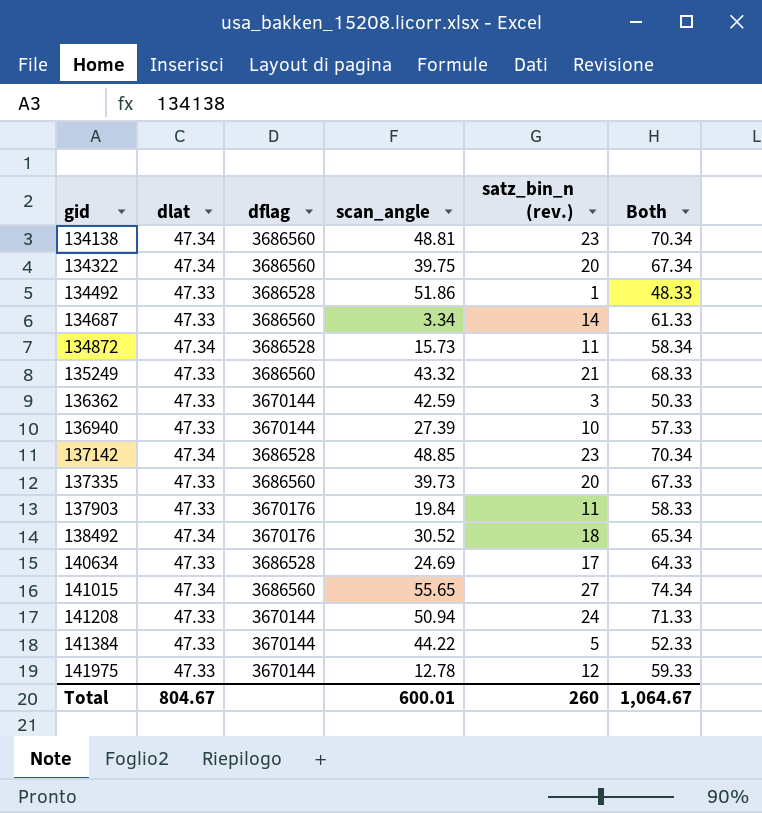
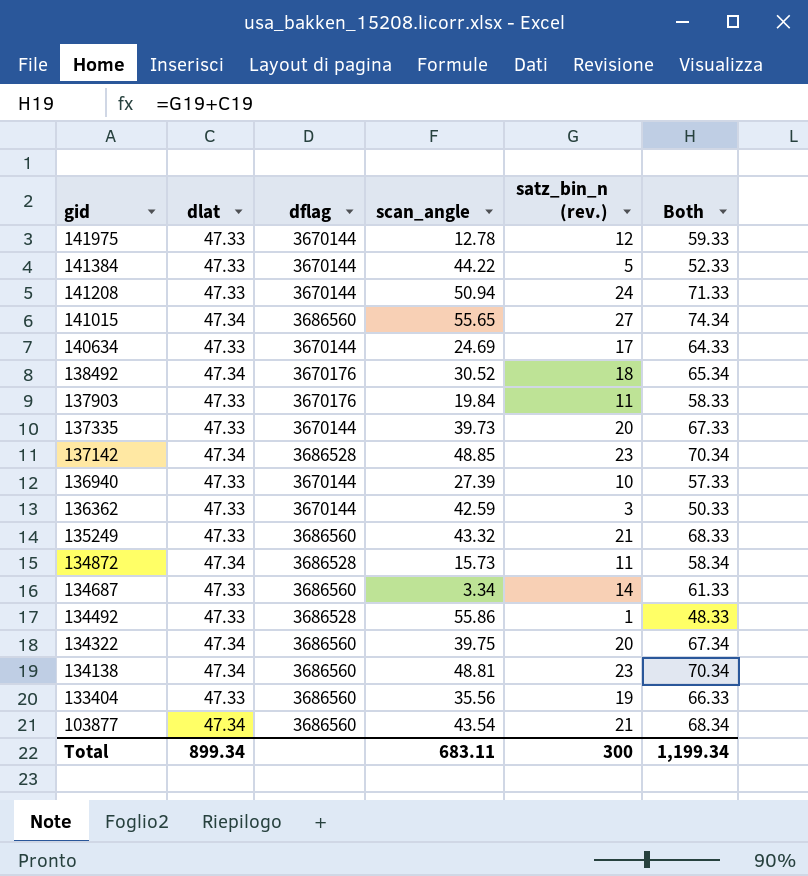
row order: gid ascending -> gid descending
140634 | dflag: 3686528 -> 3670144
137335 | dflag: 3686560 -> 3670144
134492 | scan_angle: 51.86 -> 55.86
row 133404: none -> 47.33 | 3686560 | 35.56 | 19 | 66.33
row 103877: none -> 47.34 | 3686560 | 43.54 | 21 | 68.34
Total | dlat: 804.67 -> 899.34
Total | scan_angle: 600.01 -> 683.11
Total | satz_bin_n (rev.): 260 -> 300
Total | Both: 1,064.67 -> 1,199.34

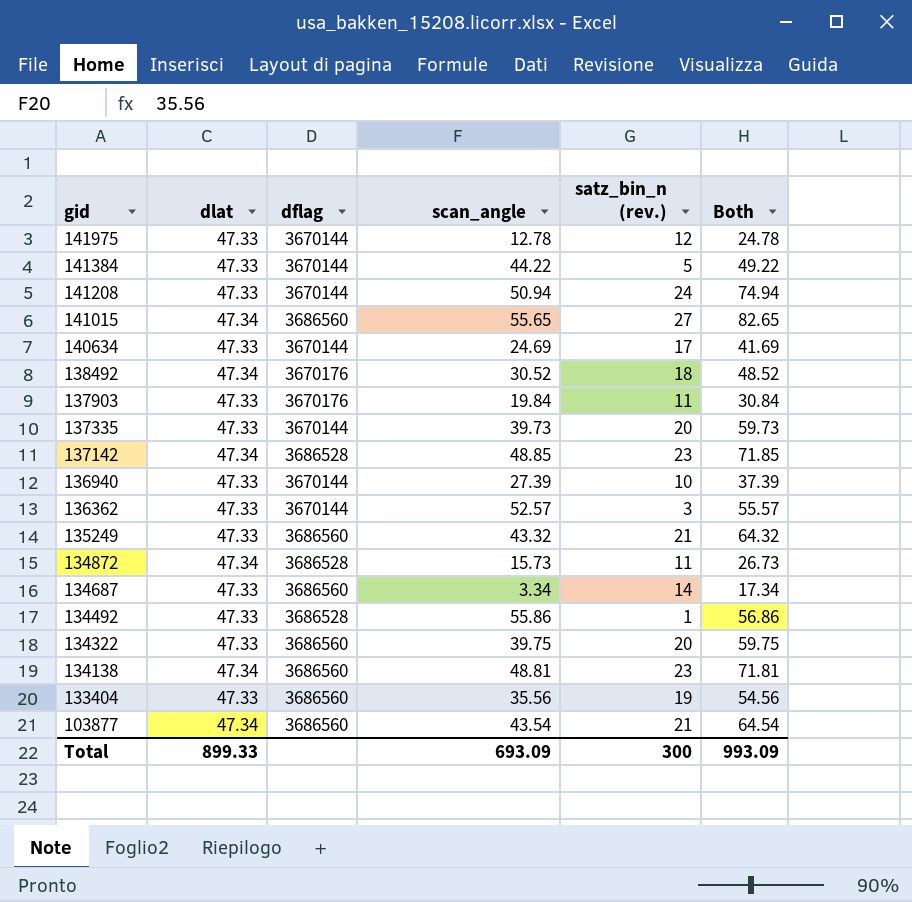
column Both | formula: [dlat] + [satz_bin_n (rev.)] -> [scan_angle] + [satz_bin_n (rev.)]
136362 | scan_angle: 42.59 -> 52.57
134322 | dlat: 47.34 -> 47.33
Total | dlat: 899.34 -> 899.33
Total | scan_angle: 683.11 -> 693.09
Total | Both: 1,199.34 -> 993.09

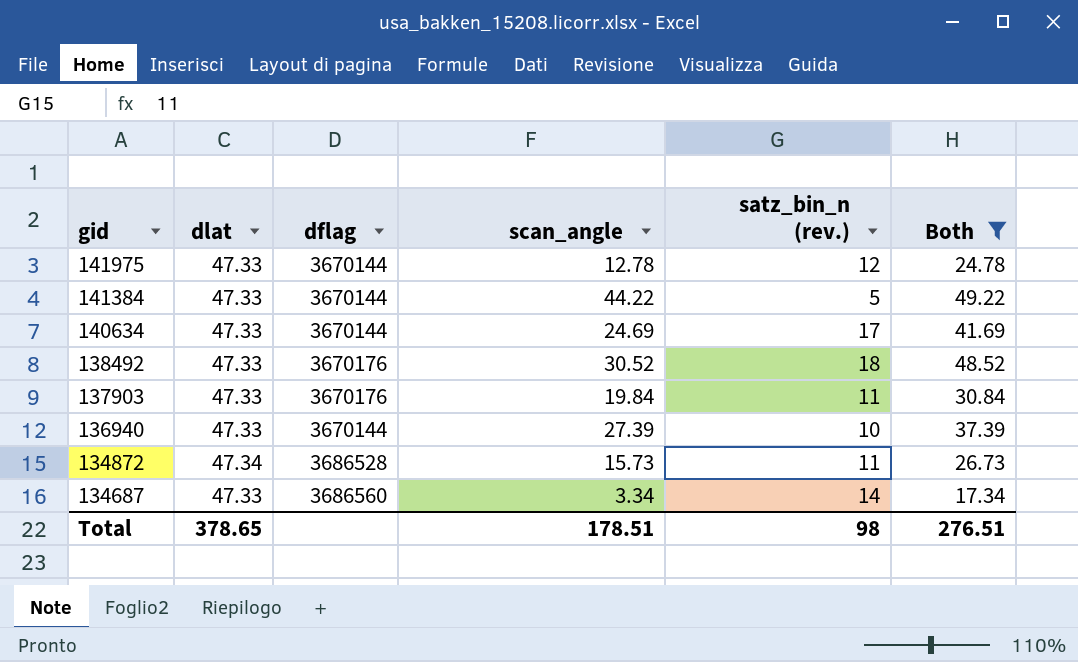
filter: none -> Both <= 49.22
138492 | dlat: 47.34 -> 47.33
Total | dlat: 899.33 -> 378.65
Total | scan_angle: 693.09 -> 178.51
Total | satz_bin_n (rev.): 300 -> 98
Total | Both: 993.09 -> 276.51

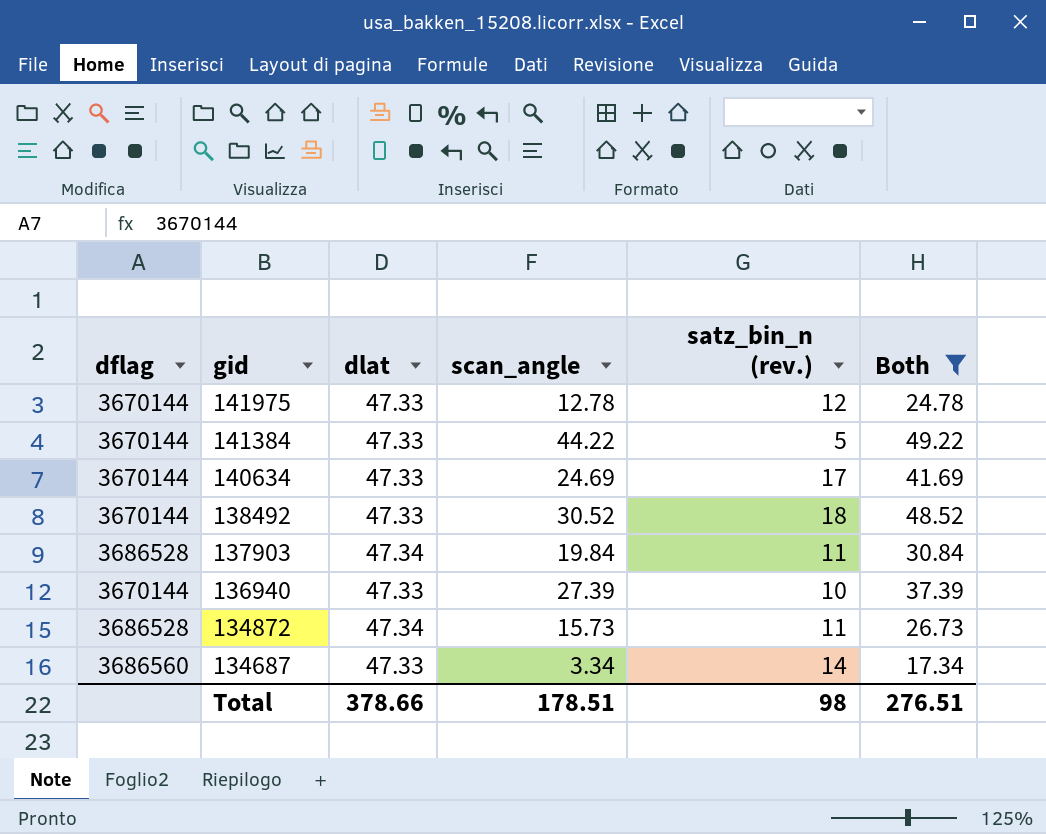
column dflag | position: 3 -> 1
138492 | dflag: 3670176 -> 3670144
137903 | dflag: 3670176 -> 3686528
137903 | dlat: 47.33 -> 47.34
Total | dlat: 378.65 -> 378.66

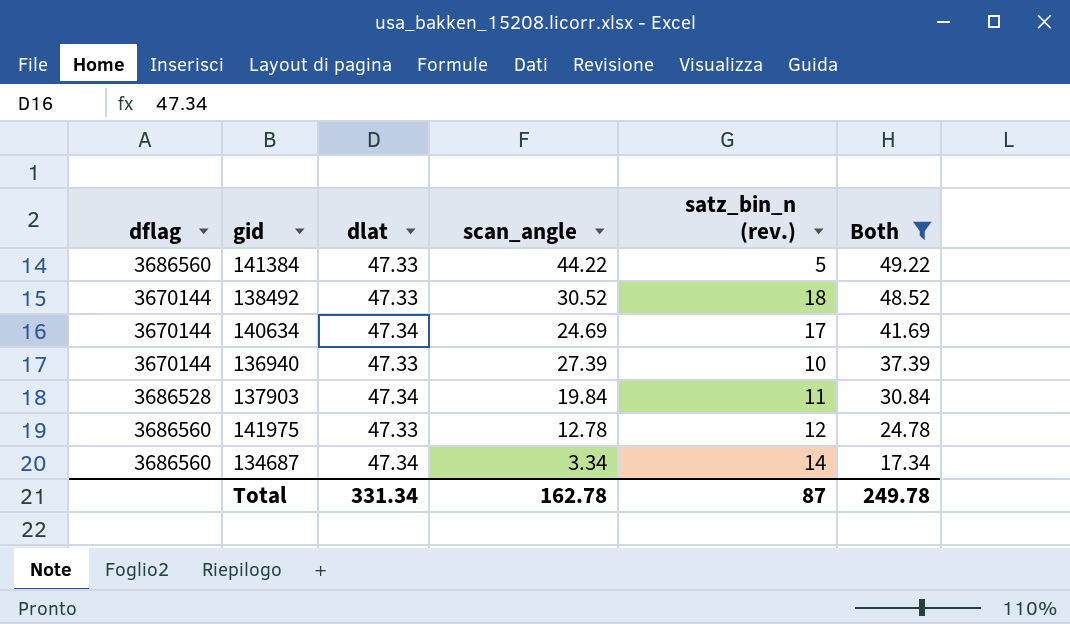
row order: gid descending -> Both descending
row 134872: 3686528 | 47.34 | 15.73 | 11 | 26.73 -> none
141384 | dflag: 3670144 -> 3686560
140634 | dlat: 47.33 -> 47.34
141975 | dflag: 3670144 -> 3686560
134687 | dlat: 47.33 -> 47.34
Total | dlat: 378.66 -> 331.34
Total | scan_angle: 178.51 -> 162.78
Total | satz_bin_n (rev.): 98 -> 87
Total | Both: 276.51 -> 249.78

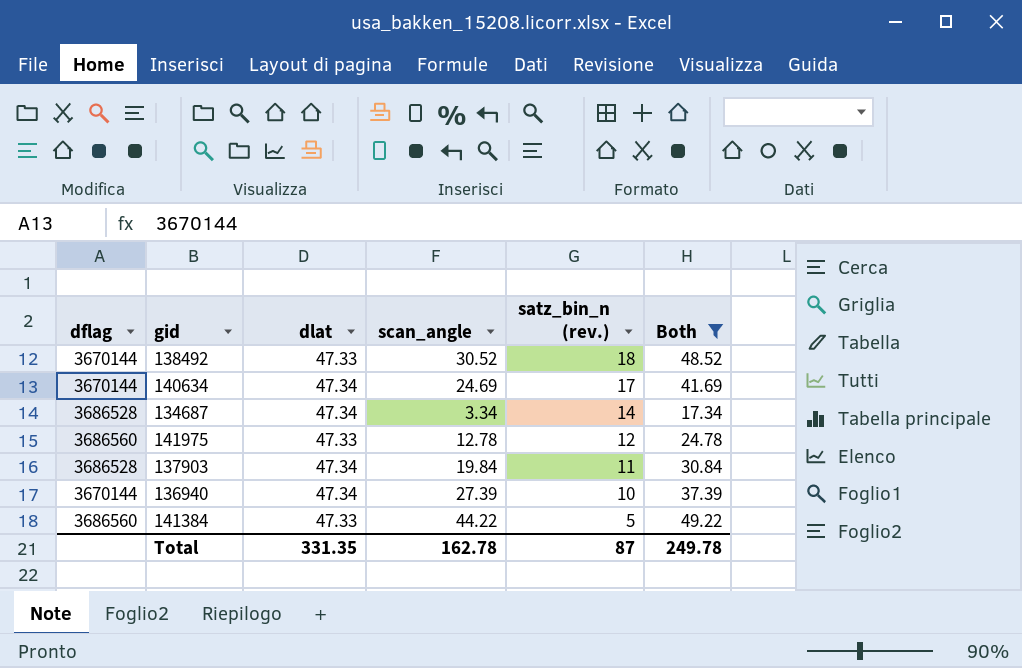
row order: Both descending -> satz_bin_n (rev.) descending
134687 | dflag: 3686560 -> 3686528
136940 | dlat: 47.33 -> 47.34
Total | dlat: 331.34 -> 331.35

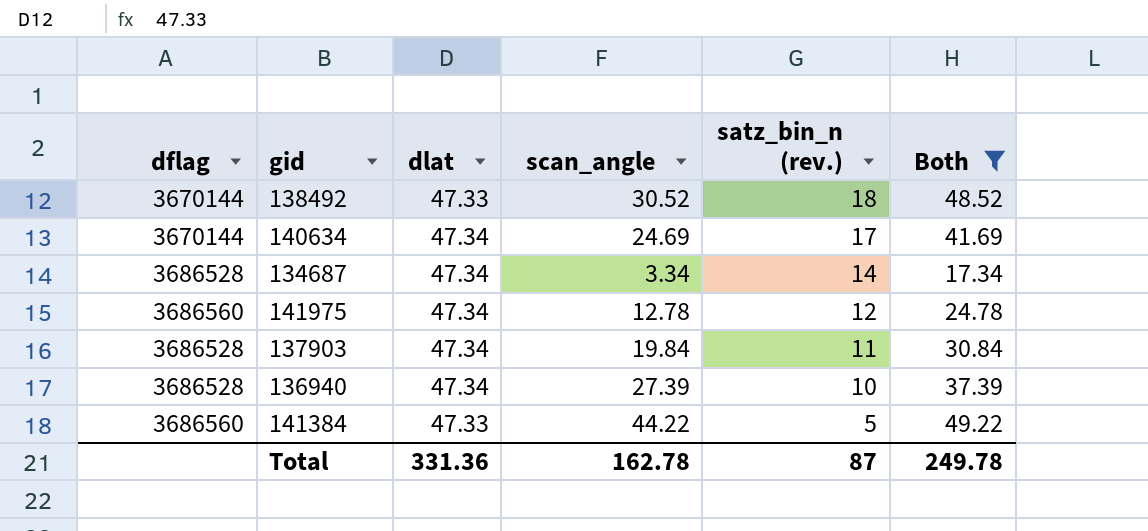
141975 | dlat: 47.33 -> 47.34
136940 | dflag: 3670144 -> 3686528
Total | dlat: 331.35 -> 331.36

